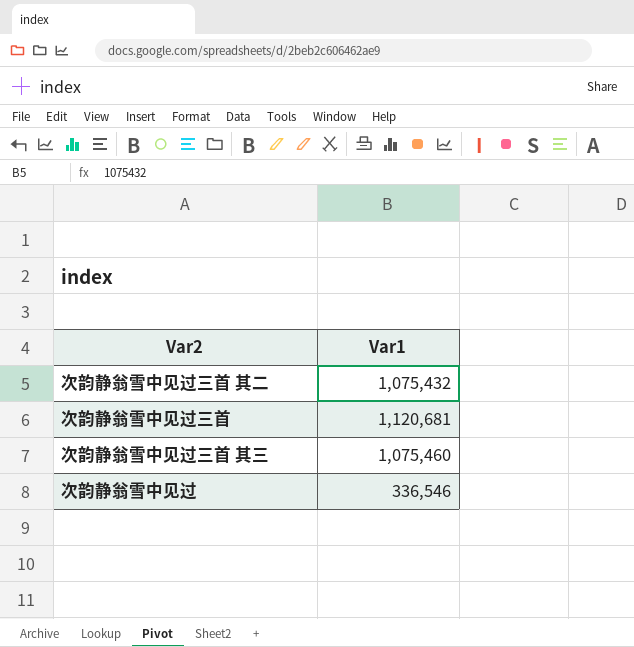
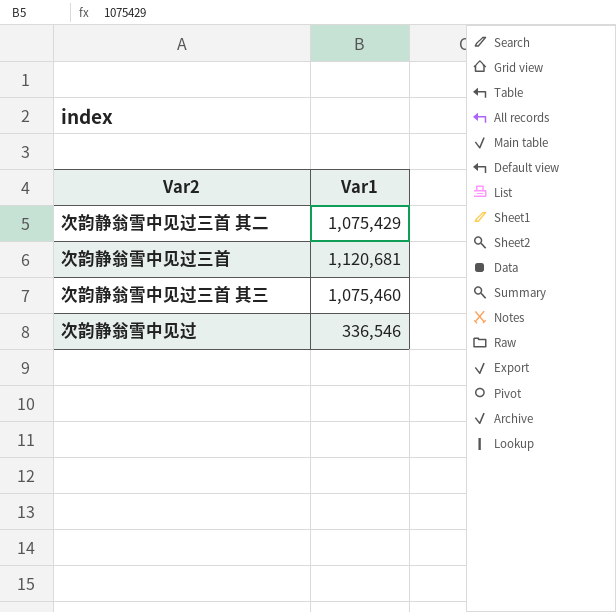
次韵静翁雪中见过三首 其二 | Var1: 1,075,432 -> 1,075,429

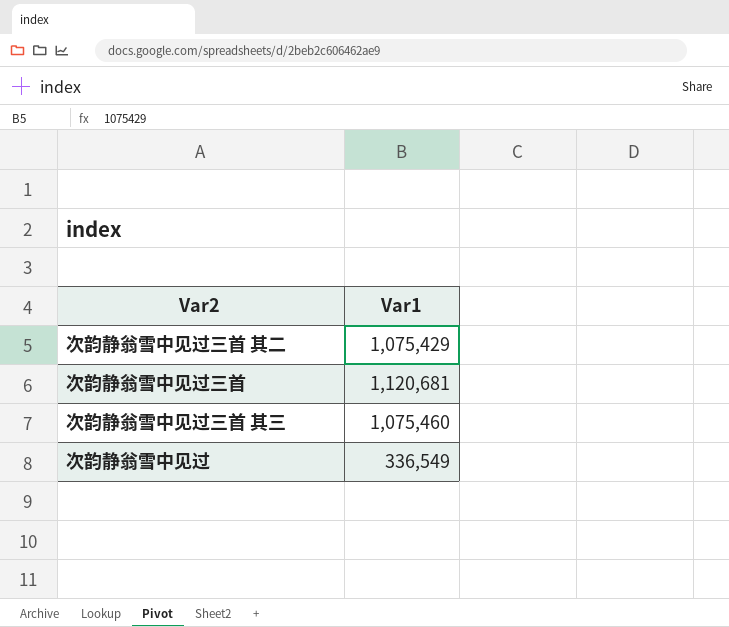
次韵静翁雪中见过 | Var1: 336,546 -> 336,549

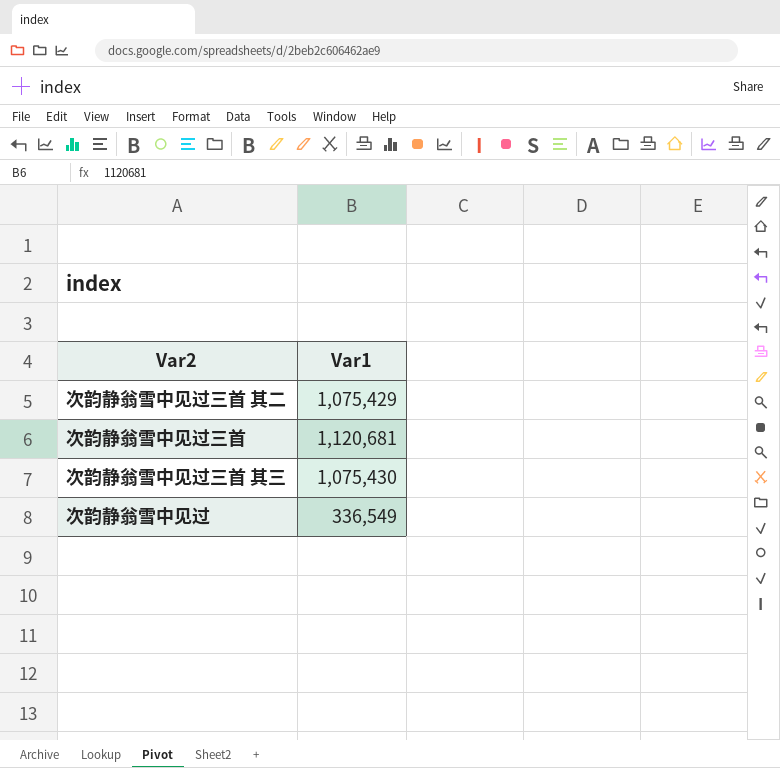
次韵静翁雪中见过三首 其三 | Var1: 1,075,460 -> 1,075,430

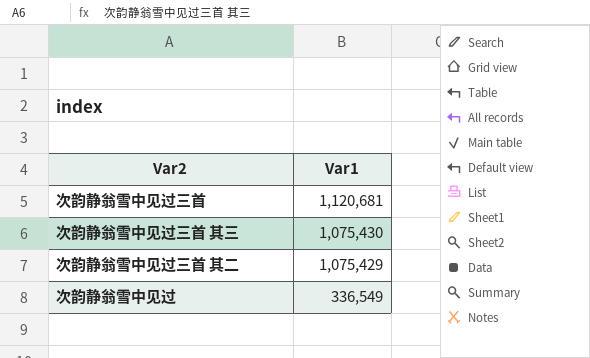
row order: none -> Var1 descending

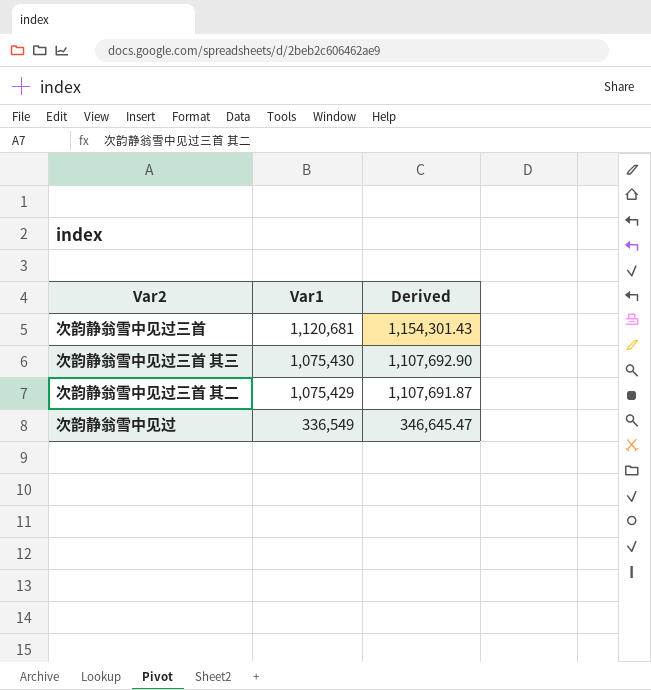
column Derived | formula: none -> [Var1] * 1.03

